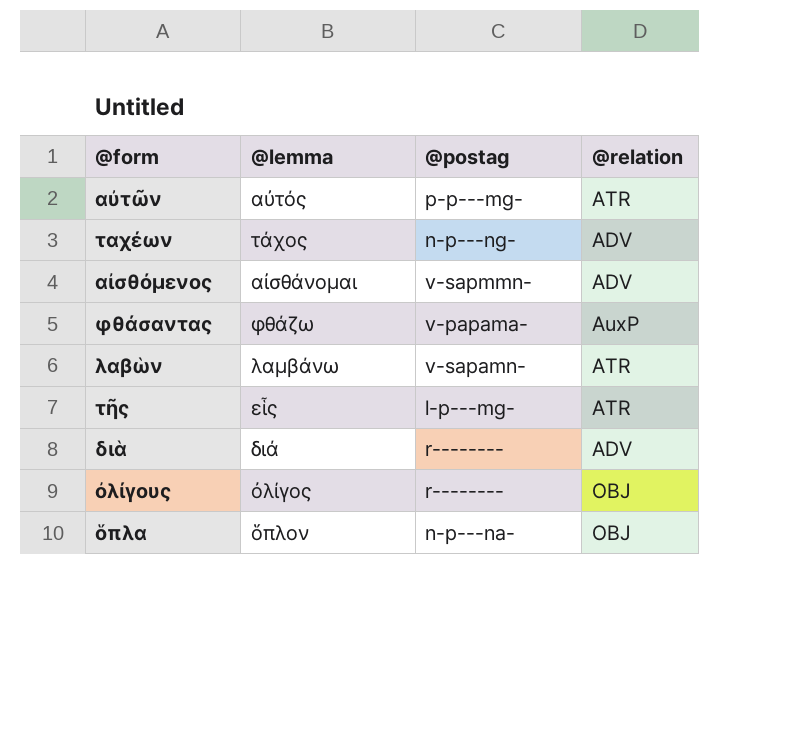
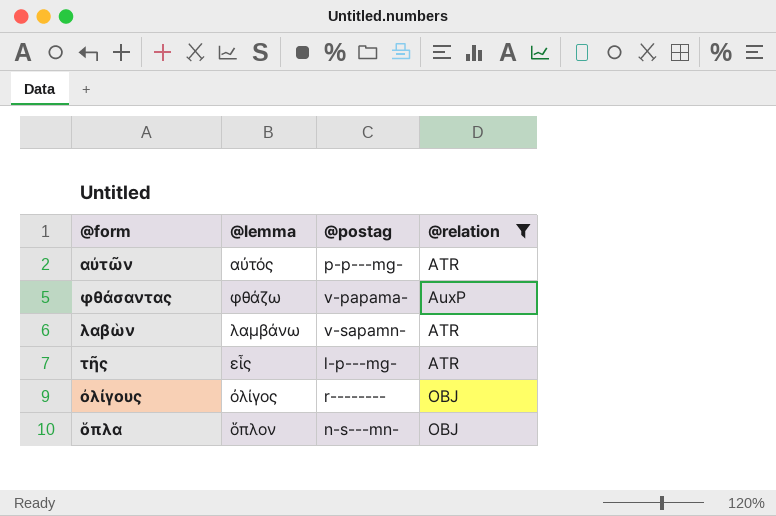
filter: none -> @relation != ADV
ὅπλα | @postag: n-p---na- -> n-s---mn-

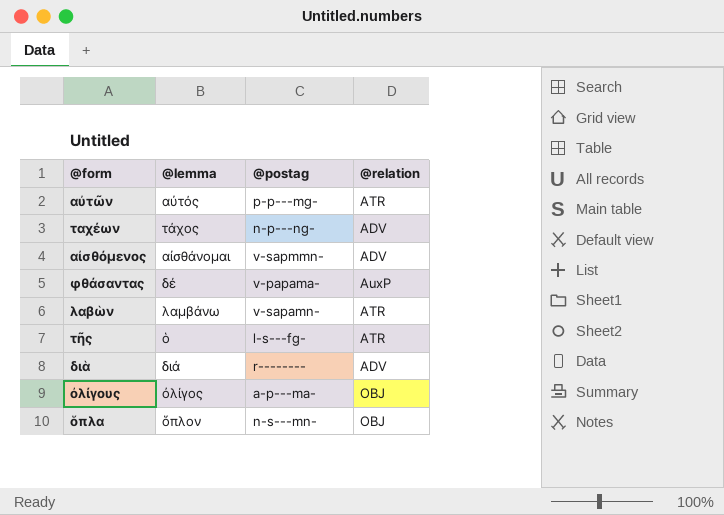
filter: @relation != ADV -> none
φθάσαντας | @lemma: φθάζω -> δέ
τῆς | @lemma: εἷς -> ὁ
τῆς | @postag: l-p---mg- -> l-s---fg-
ὀλίγους | @postag: r-------- -> a-p---ma-

